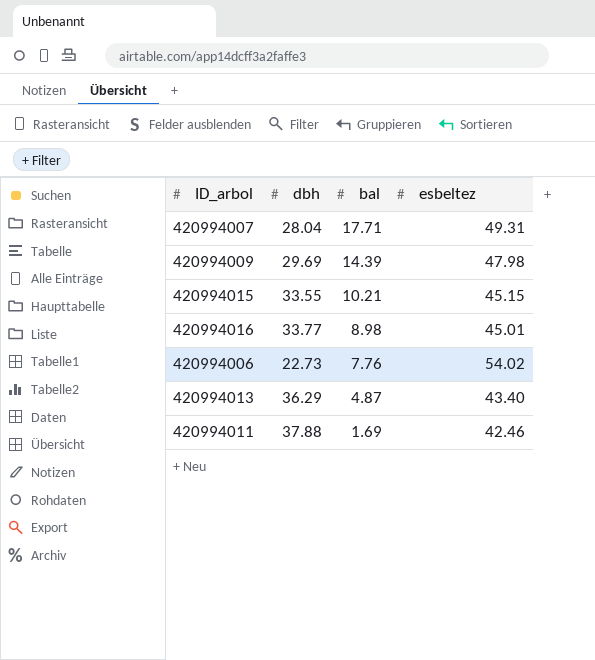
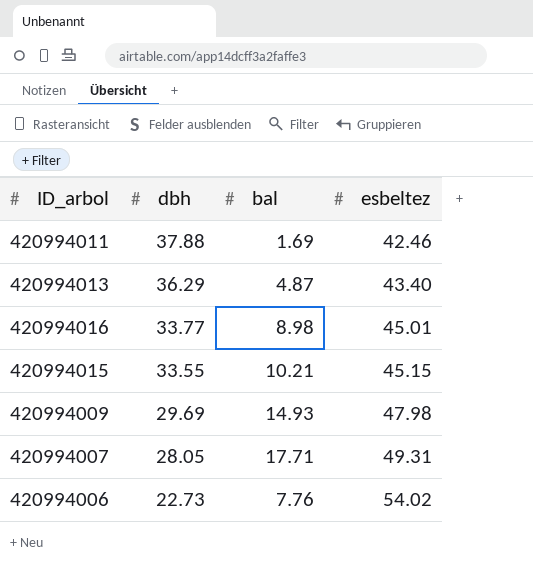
row order: bal descending -> dbh descending
420994009 | bal: 14.39 -> 14.93
420994007 | dbh: 28.04 -> 28.05

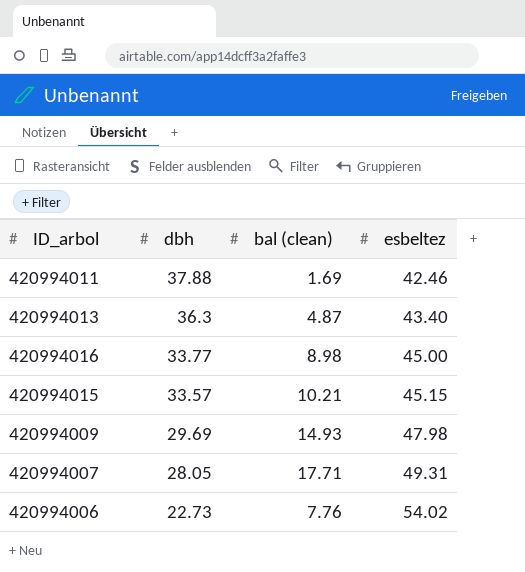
column name: bal -> bal (clean)
420994013 | dbh: 36.29 -> 36.3
420994016 | esbeltez: 45.01 -> 45.00
420994015 | dbh: 33.55 -> 33.57

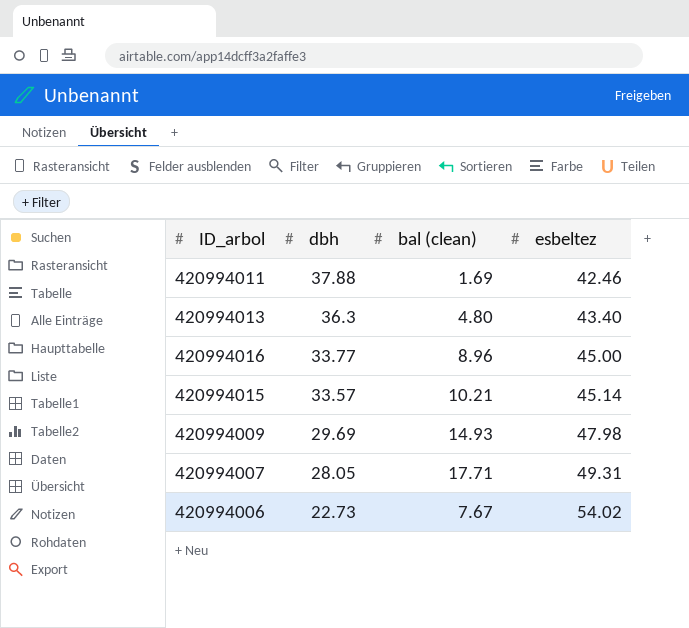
420994013 | bal (clean): 4.87 -> 4.80
420994016 | bal (clean): 8.98 -> 8.96
420994015 | esbeltez: 45.15 -> 45.14
420994006 | bal (clean): 7.76 -> 7.67

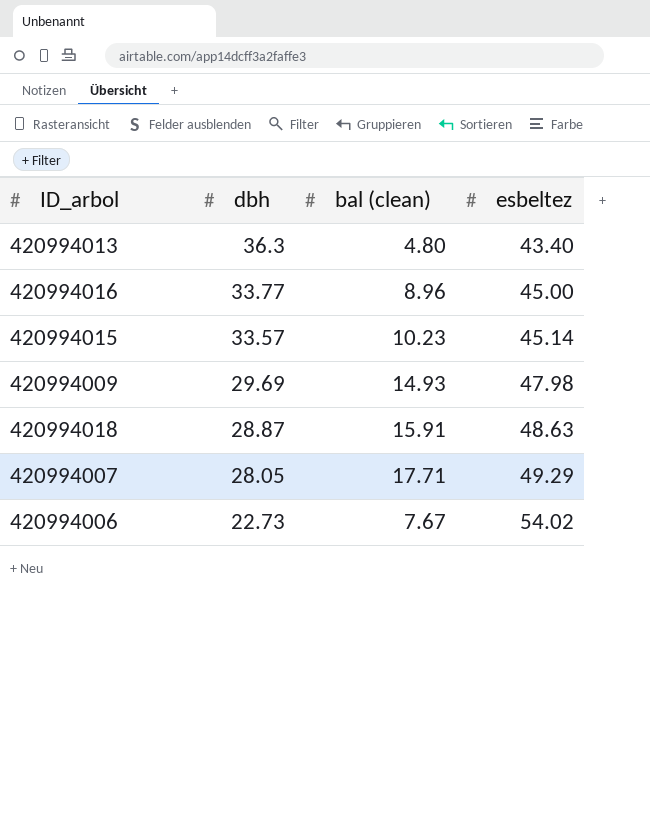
row 420994011: 37.88 | 1.69 | 42.46 -> none
420994015 | bal (clean): 10.21 -> 10.23
row 420994018: none -> 28.87 | 15.91 | 48.63
420994007 | esbeltez: 49.31 -> 49.29

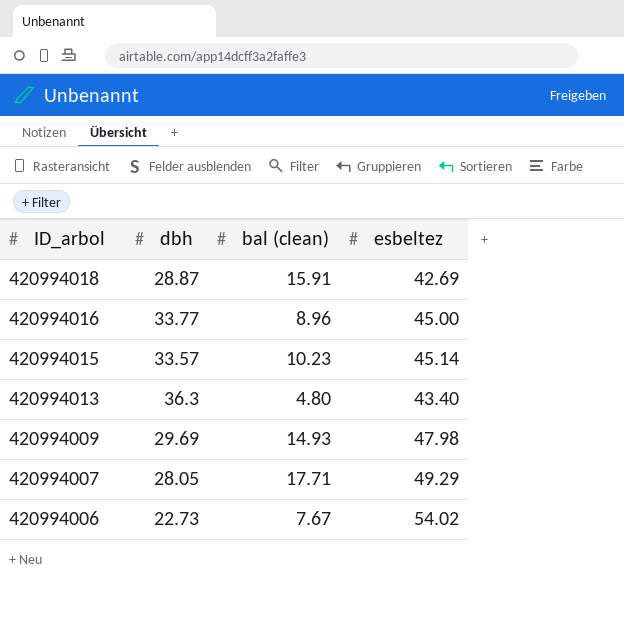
row order: dbh descending -> ID_arbol descending
420994018 | esbeltez: 48.63 -> 42.69

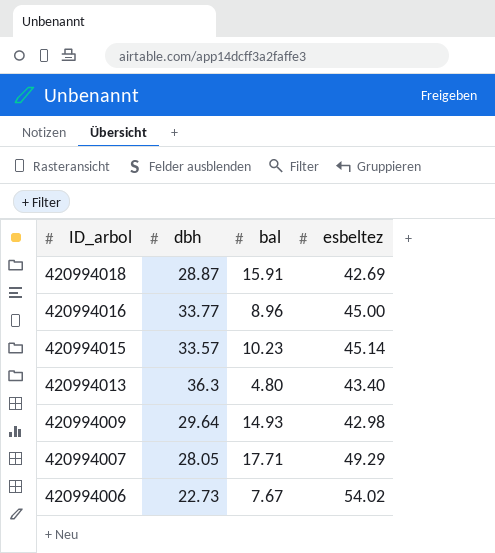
column name: bal (clean) -> bal
420994009 | dbh: 29.69 -> 29.64
420994009 | esbeltez: 47.98 -> 42.98

